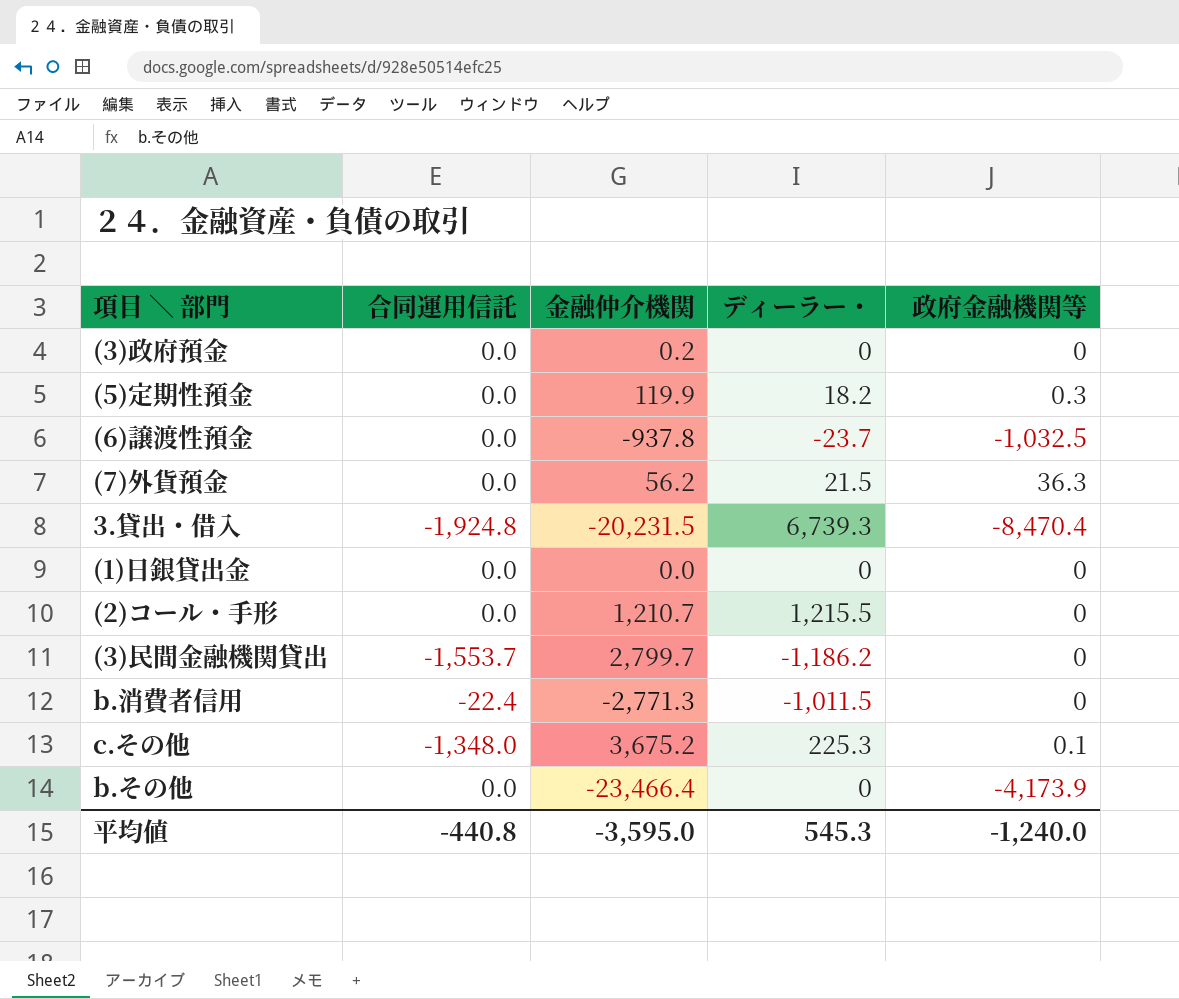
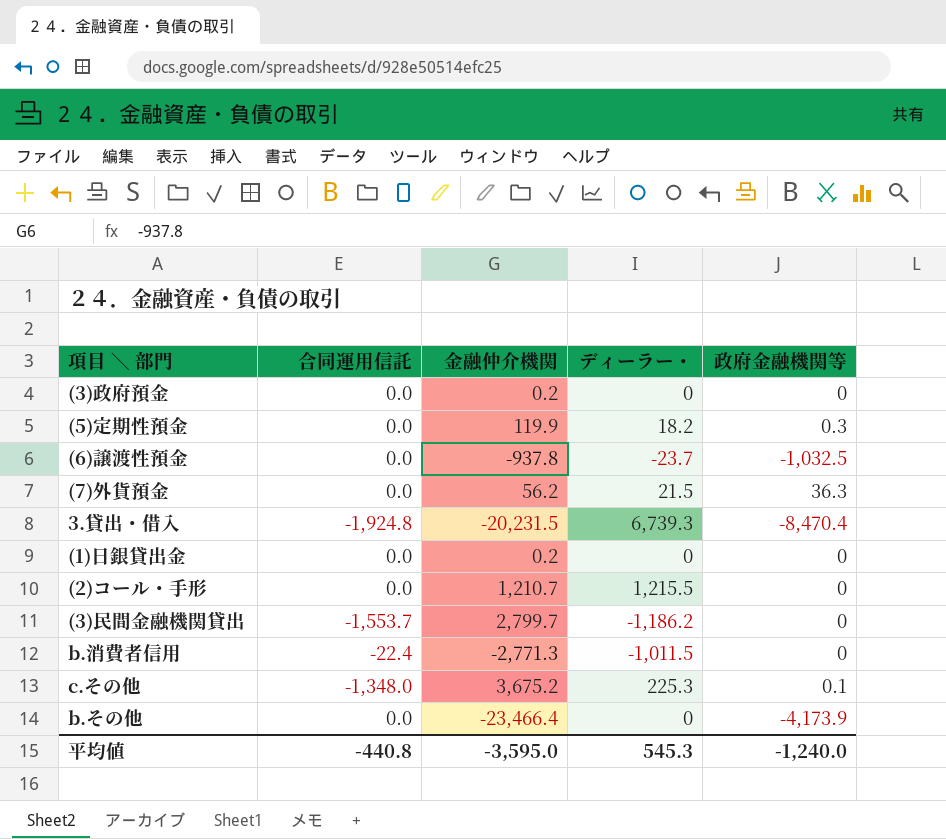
(1)日銀貸出金 | 金融仲介機関: 0.0 -> 0.2

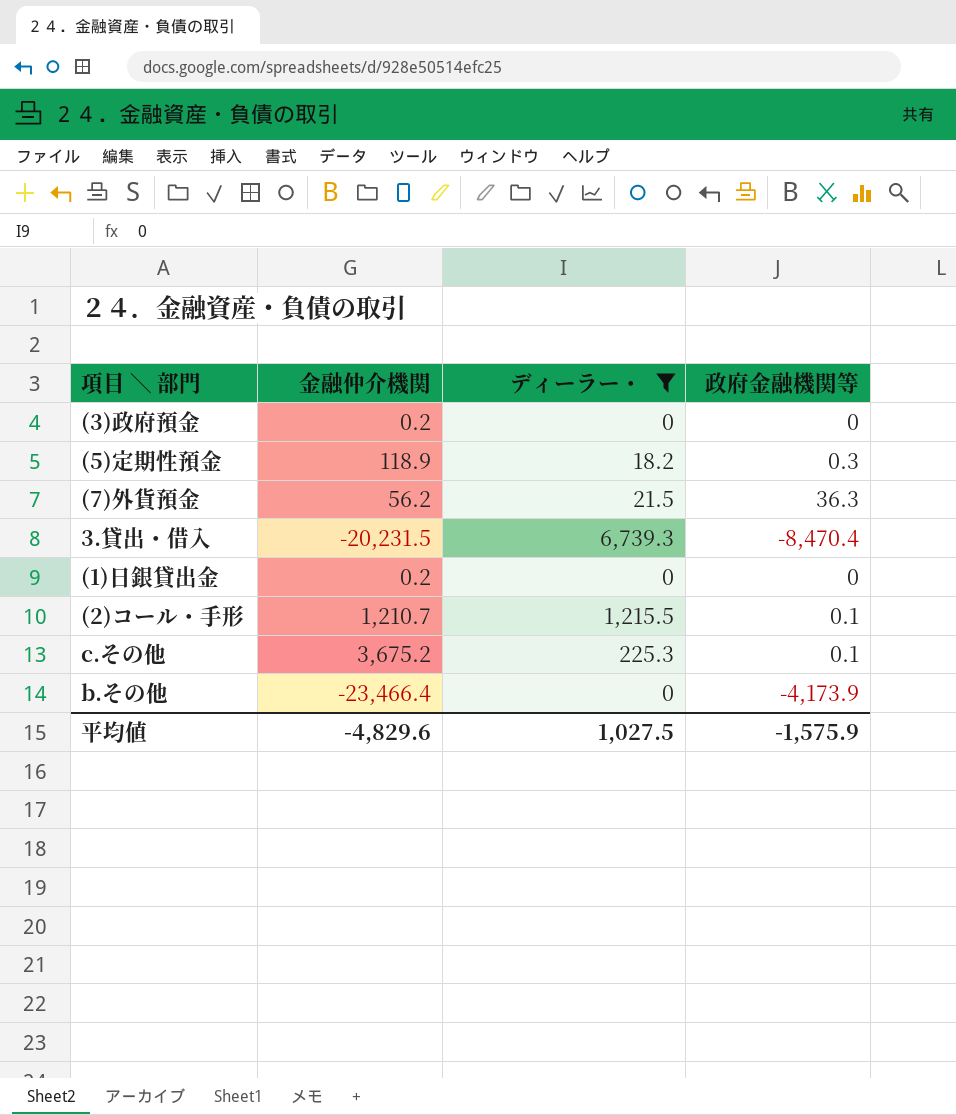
filter: none -> ディーラー・ >= 0
column 合同運用信託 | position: 2 -> none
(5)定期性預金 | 金融仲介機関: 119.9 -> 118.9
(2)コール・手形 | 政府金融機関等: 0 -> 0.1
平均値 | 金融仲介機関: -3,595.0 -> -4,829.6
平均値 | ディーラー・: 545.3 -> 1,027.5
平均値 | 政府金融機関等: -1,240.0 -> -1,575.9

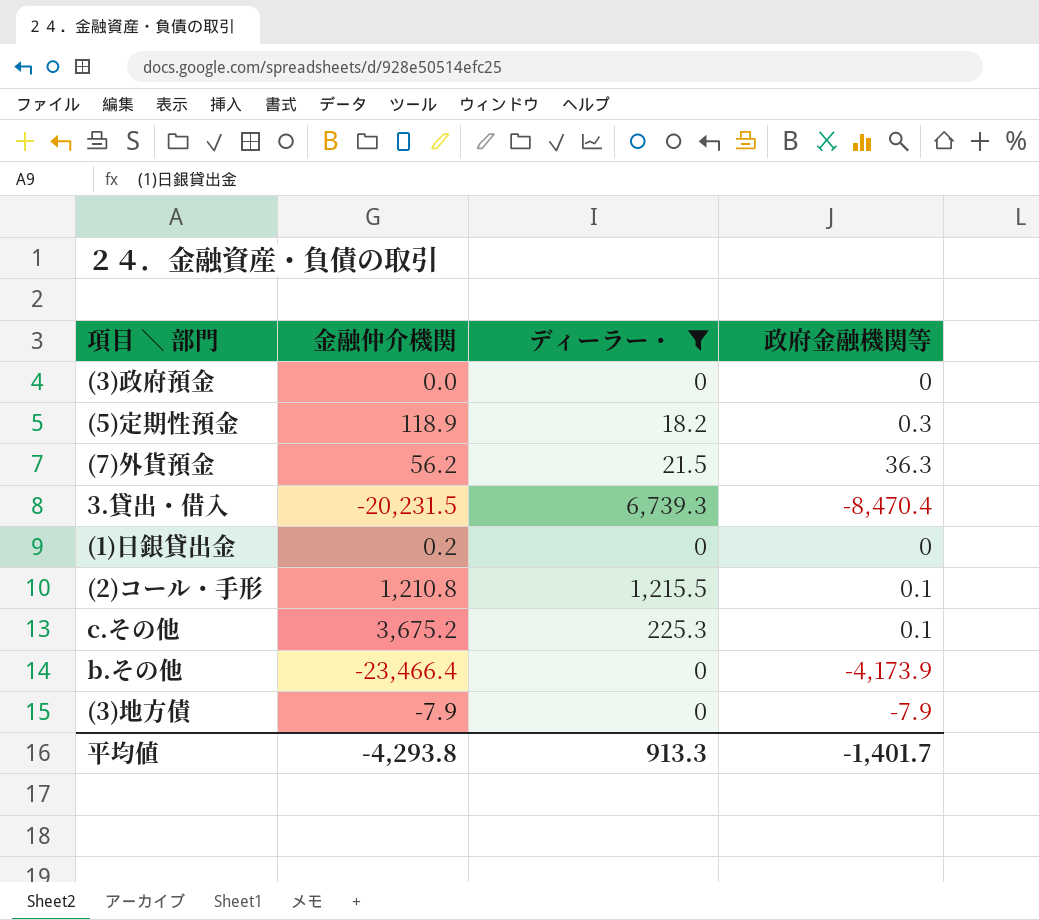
(3)政府預金 | 金融仲介機関: 0.2 -> 0.0
(2)コール・手形 | 金融仲介機関: 1,210.7 -> 1,210.8
row (3)地方債: none -> -7.9 | 0 | -7.9
平均値 | 金融仲介機関: -4,829.6 -> -4,293.8
平均値 | ディーラー・: 1,027.5 -> 913.3
平均値 | 政府金融機関等: -1,575.9 -> -1,401.7

